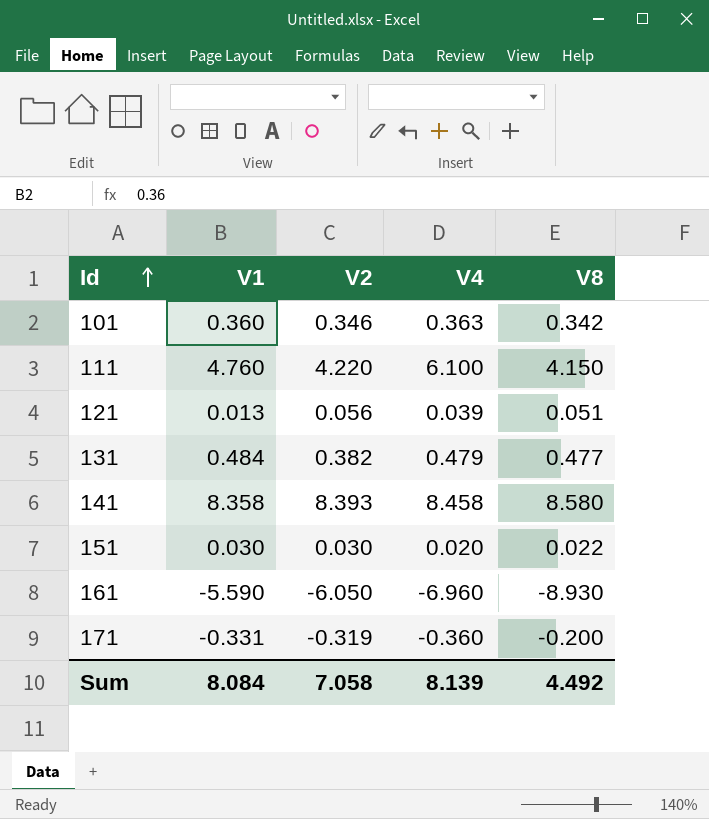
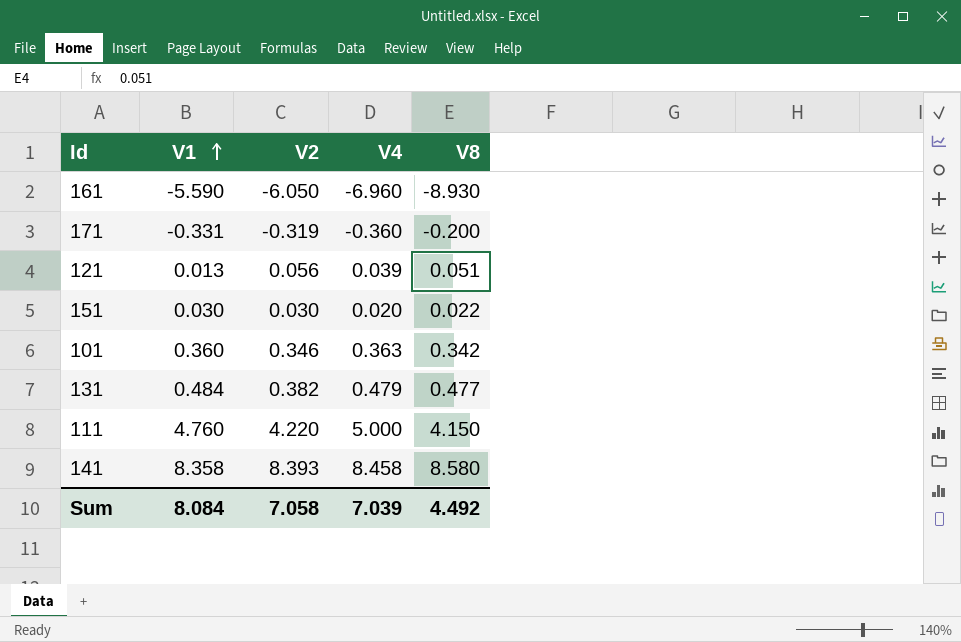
row order: Id ascending -> V1 ascending
111 | V4: 6.100 -> 5.000
Sum | V4: 8.139 -> 7.039

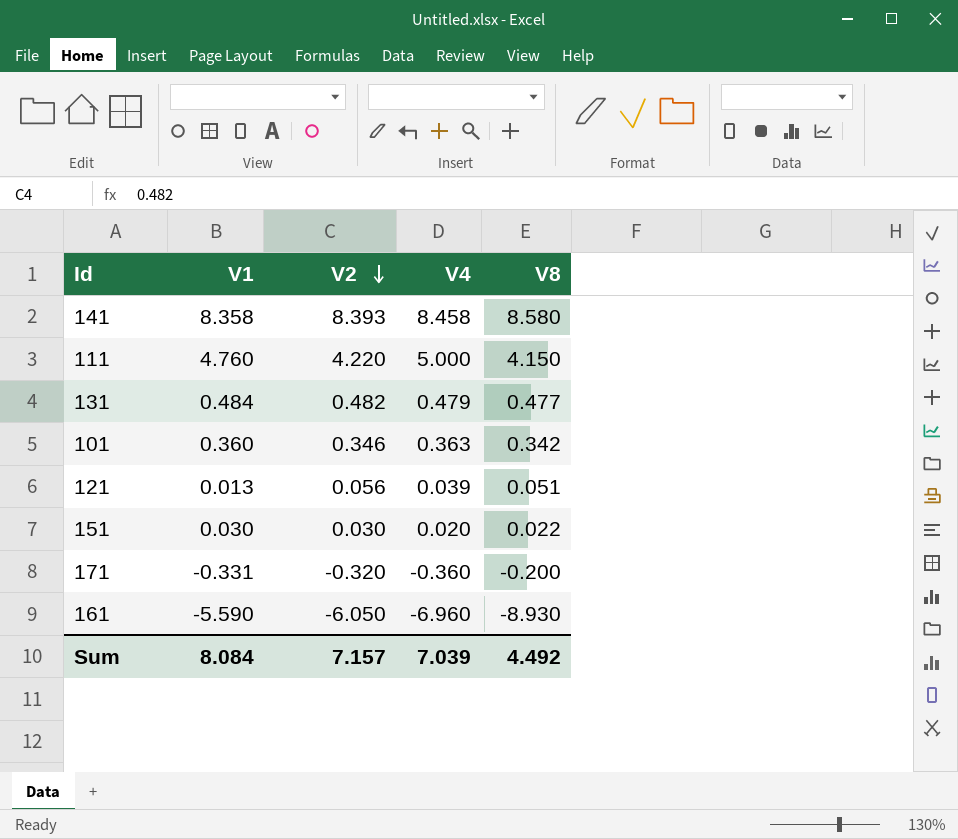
row order: V1 ascending -> V2 descending
131 | V2: 0.382 -> 0.482
171 | V2: -0.319 -> -0.320
Sum | V2: 7.058 -> 7.157

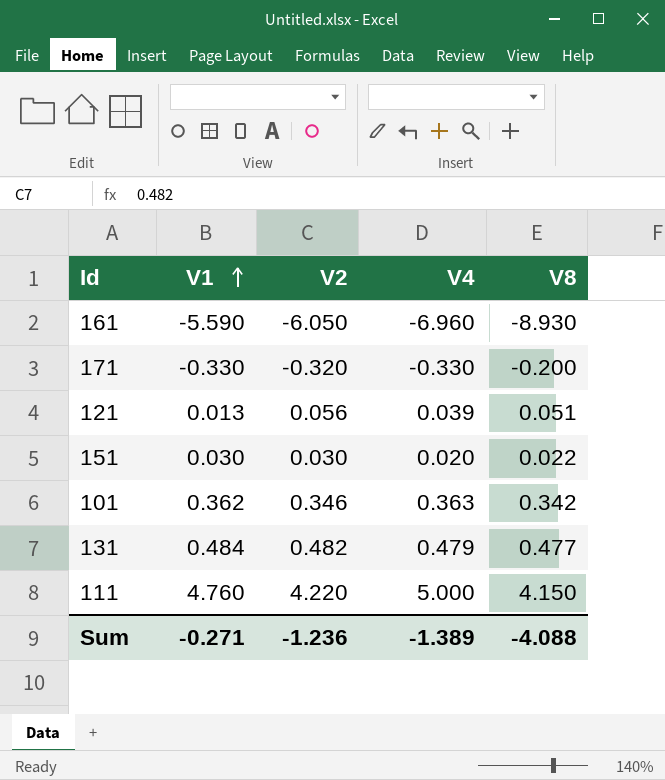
row order: V2 descending -> V1 ascending
row 141: 8.358 | 8.393 | 8.458 | 8.580 -> none
171 | V1: -0.331 -> -0.330
171 | V4: -0.360 -> -0.330
101 | V1: 0.360 -> 0.362
Sum | V1: 8.084 -> -0.271
Sum | V2: 7.157 -> -1.236
Sum | V4: 7.039 -> -1.389
Sum | V8: 4.492 -> -4.088

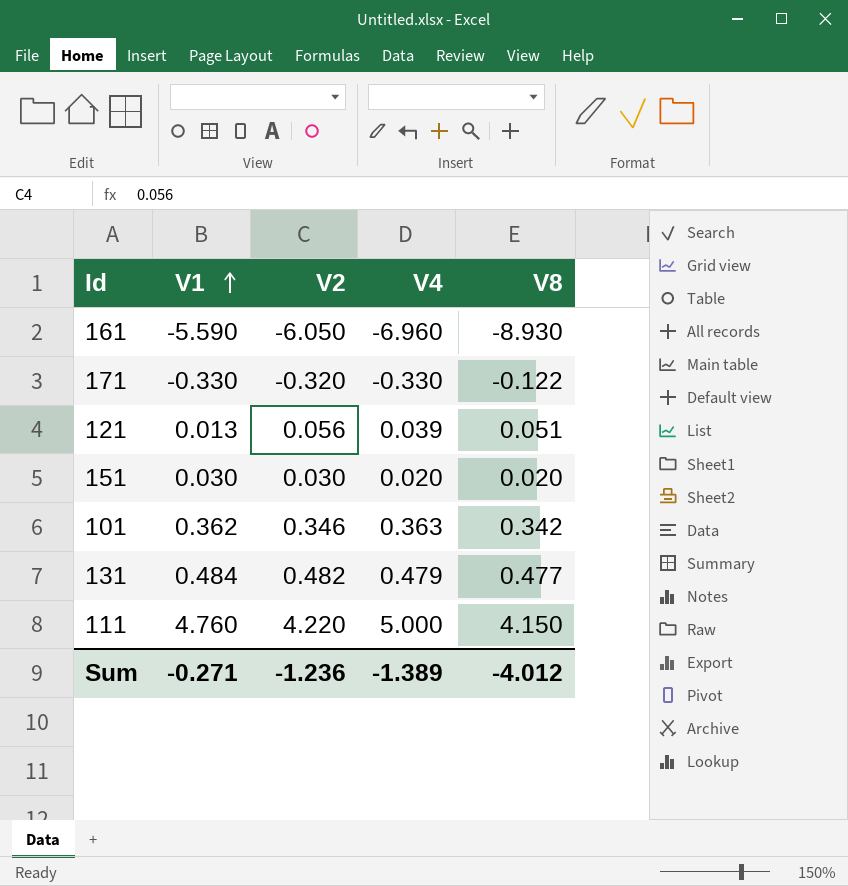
171 | V8: -0.200 -> -0.122
151 | V8: 0.022 -> 0.020
Sum | V8: -4.088 -> -4.012

